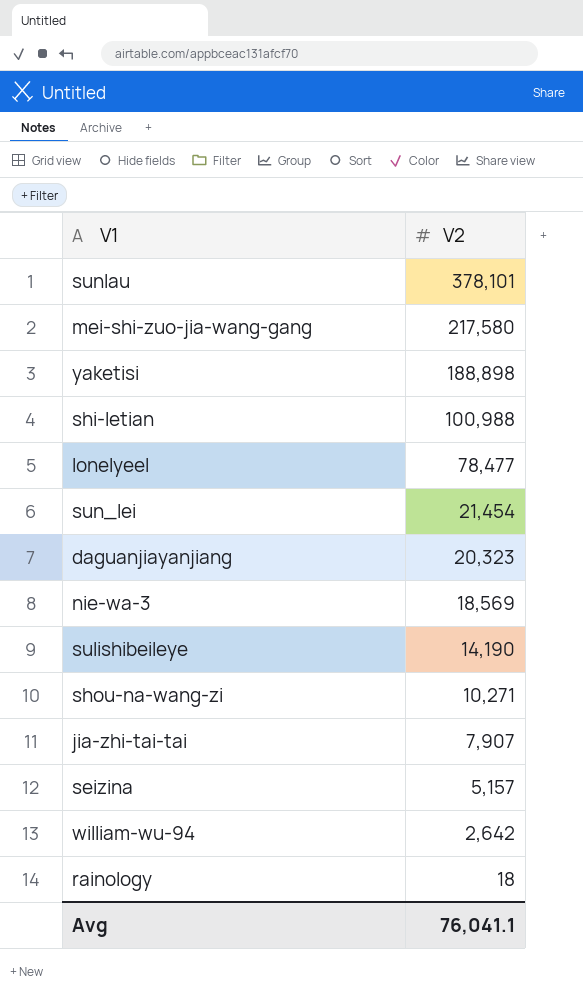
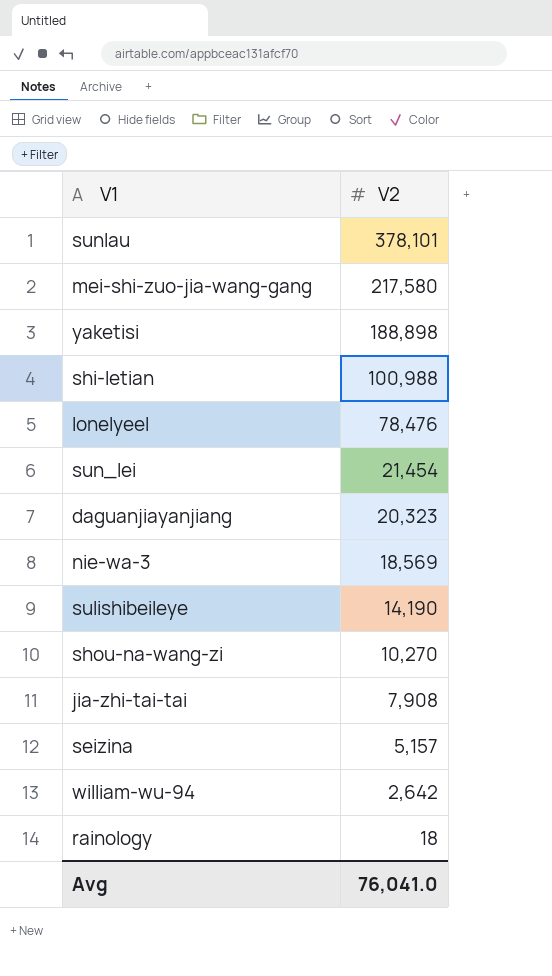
lonelyeel | V2: 78,477 -> 78,476
shou-na-wang-zi | V2: 10,271 -> 10,270
jia-zhi-tai-tai | V2: 7,907 -> 7,908
Avg | V2: 76,041.1 -> 76,041.0

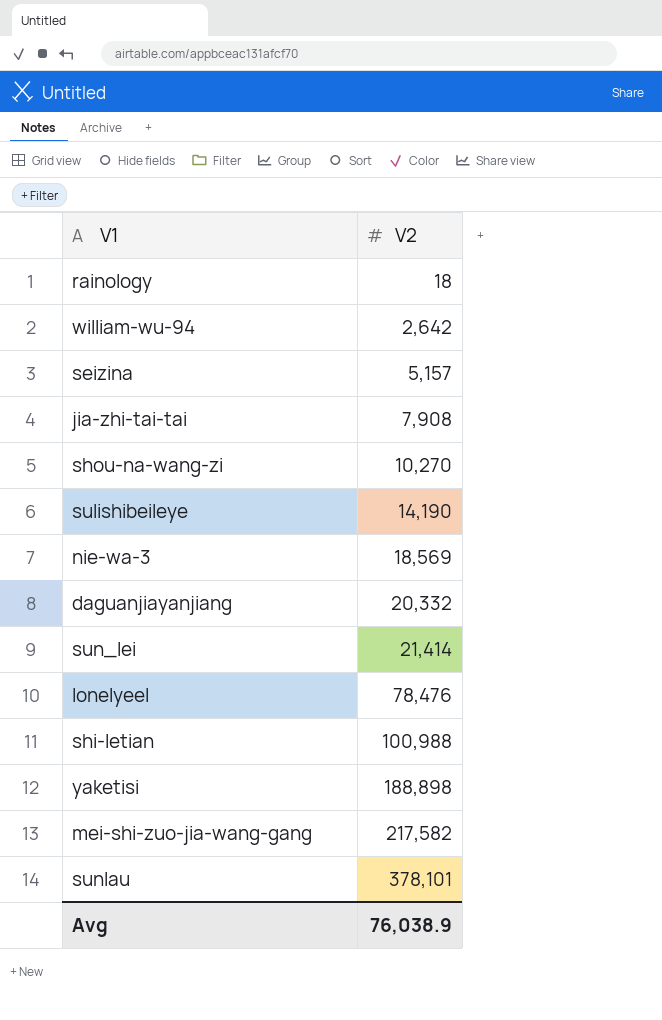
row order: V2 descending -> V2 ascending
daguanjiayanjiang | V2: 20,323 -> 20,332
sun_lei | V2: 21,454 -> 21,414
mei-shi-zuo-jia-wang-gang | V2: 217,580 -> 217,582
Avg | V2: 76,041.0 -> 76,038.9

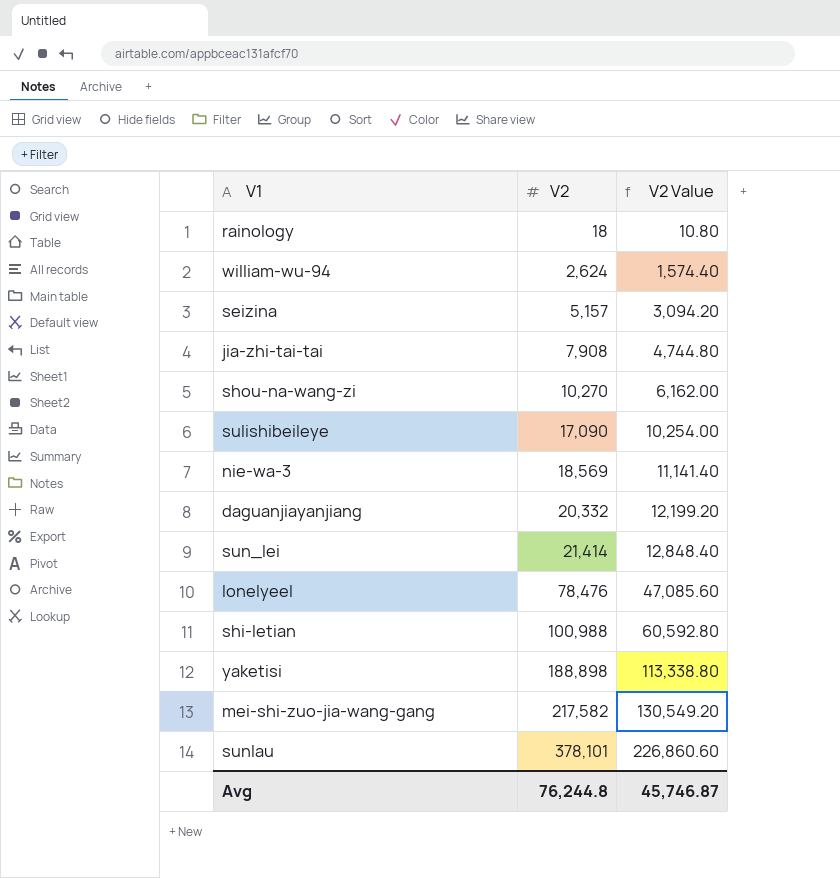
column V2 Value | formula: none -> [V2] * 0.6
william-wu-94 | V2: 2,642 -> 2,624
sulishibeileye | V2: 14,190 -> 17,090
Avg | V2: 76,038.9 -> 76,244.8

